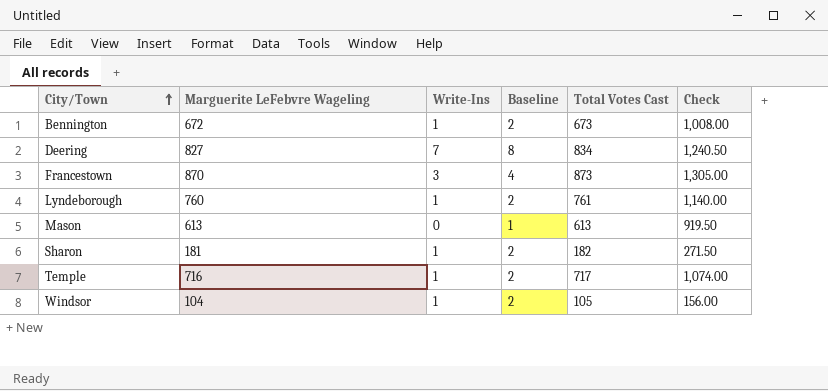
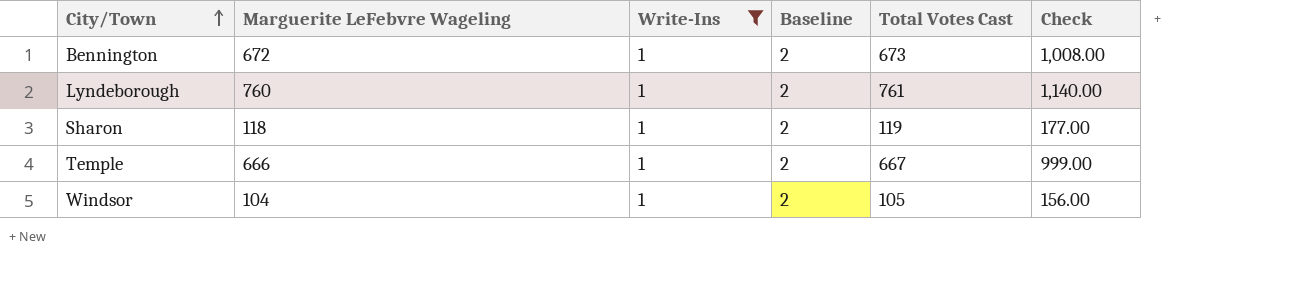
filter: none -> Write-Ins = 1
Sharon | Marguerite LeFebvre Wageling: 181 -> 118
Sharon | Total Votes Cast: 182 -> 119
Sharon | Check: 271.50 -> 177.00
Temple | Marguerite LeFebvre Wageling: 716 -> 666
Temple | Total Votes Cast: 717 -> 667
Temple | Check: 1,074.00 -> 999.00

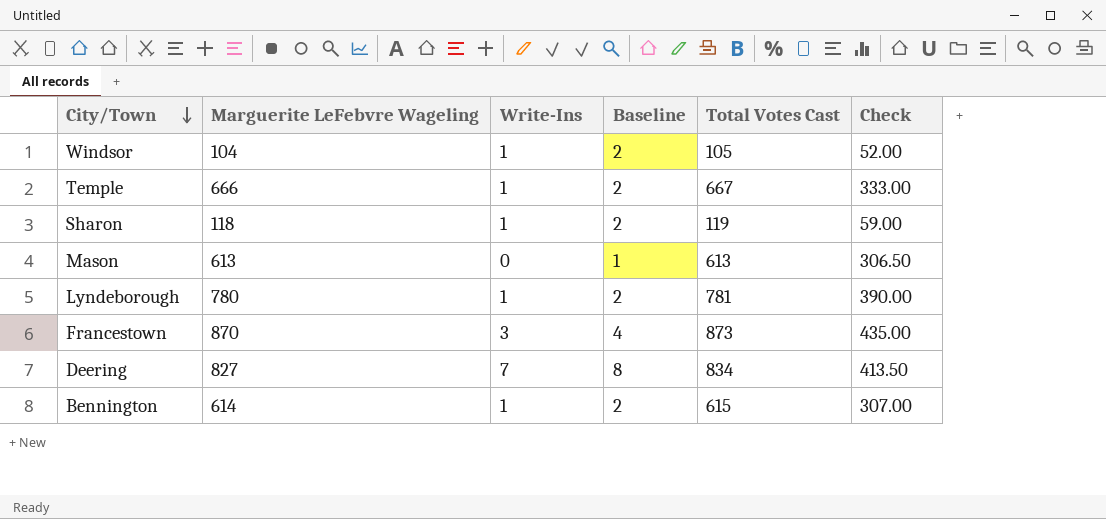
filter: Write-Ins = 1 -> none
row order: City/Town ascending -> City/Town descending
column Check | formula: [Marguerite LeFebvre Wageling] * 1.5 -> [Marguerite LeFebvre Wageling] * 0.5
Lyndeborough | Marguerite LeFebvre Wageling: 760 -> 780
Lyndeborough | Total Votes Cast: 761 -> 781
Bennington | Marguerite LeFebvre Wageling: 672 -> 614
Bennington | Total Votes Cast: 673 -> 615

